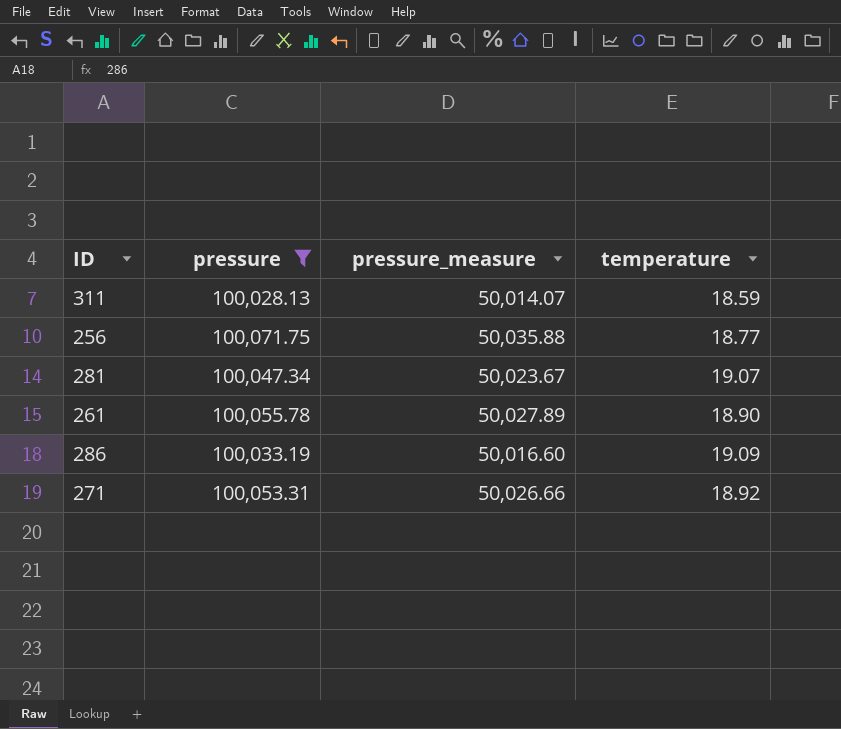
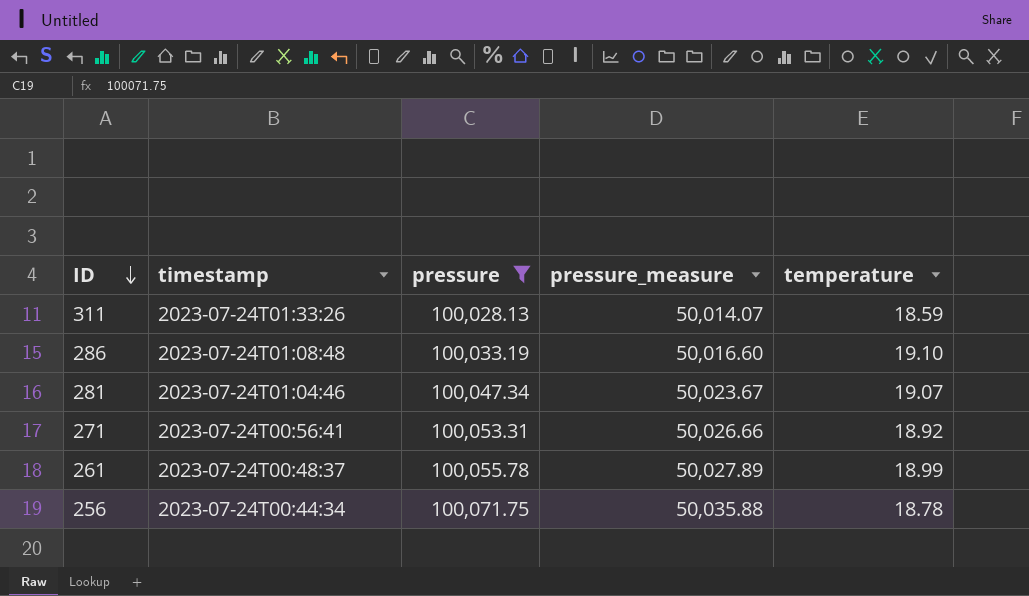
row order: none -> ID descending
column timestamp | position: none -> 2
286 | temperature: 19.09 -> 19.10
261 | temperature: 18.90 -> 18.99
256 | temperature: 18.77 -> 18.78

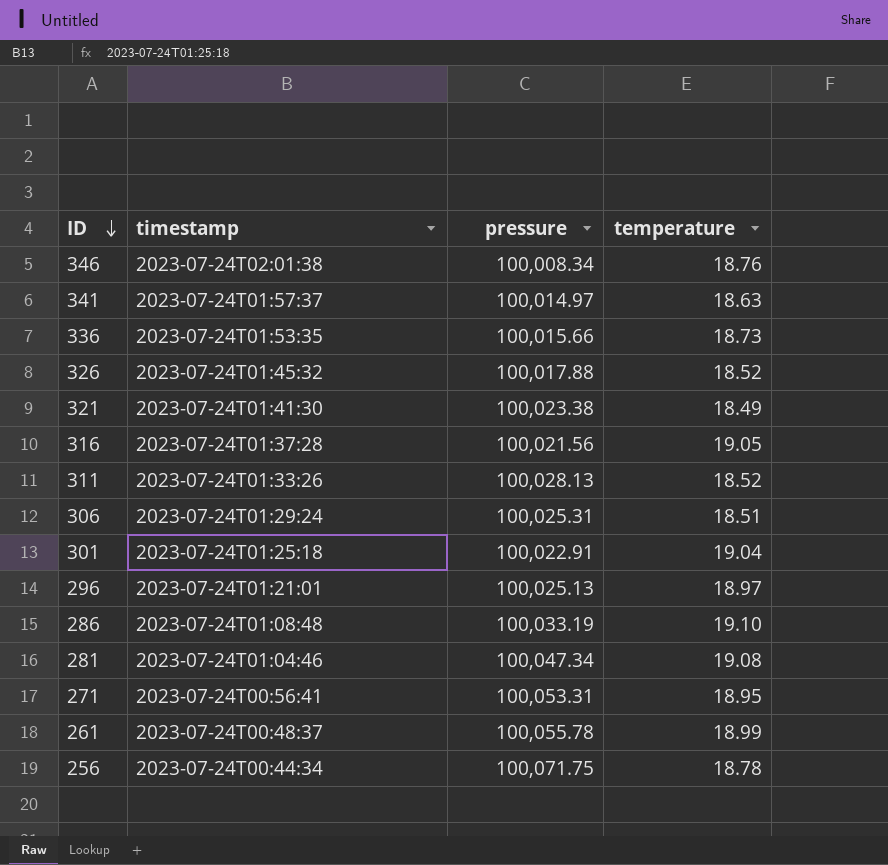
filter: pressure >= 100,028.13 -> none
column pressure_measure | formula: [pressure] * 0.5 -> none
311 | temperature: 18.59 -> 18.52
281 | temperature: 19.07 -> 19.08
271 | temperature: 18.92 -> 18.95

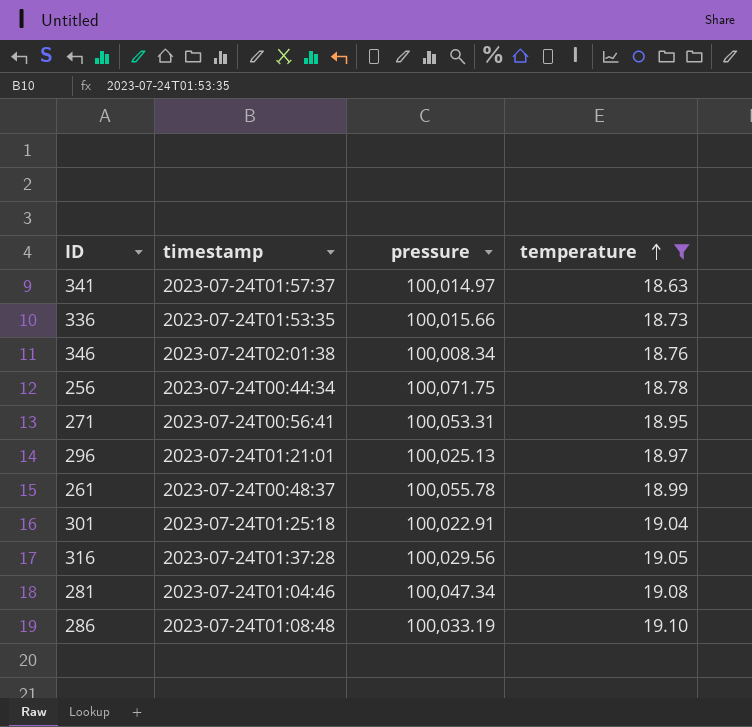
filter: none -> temperature >= 18.63
row order: ID descending -> temperature ascending
316 | pressure: 100,021.56 -> 100,029.56

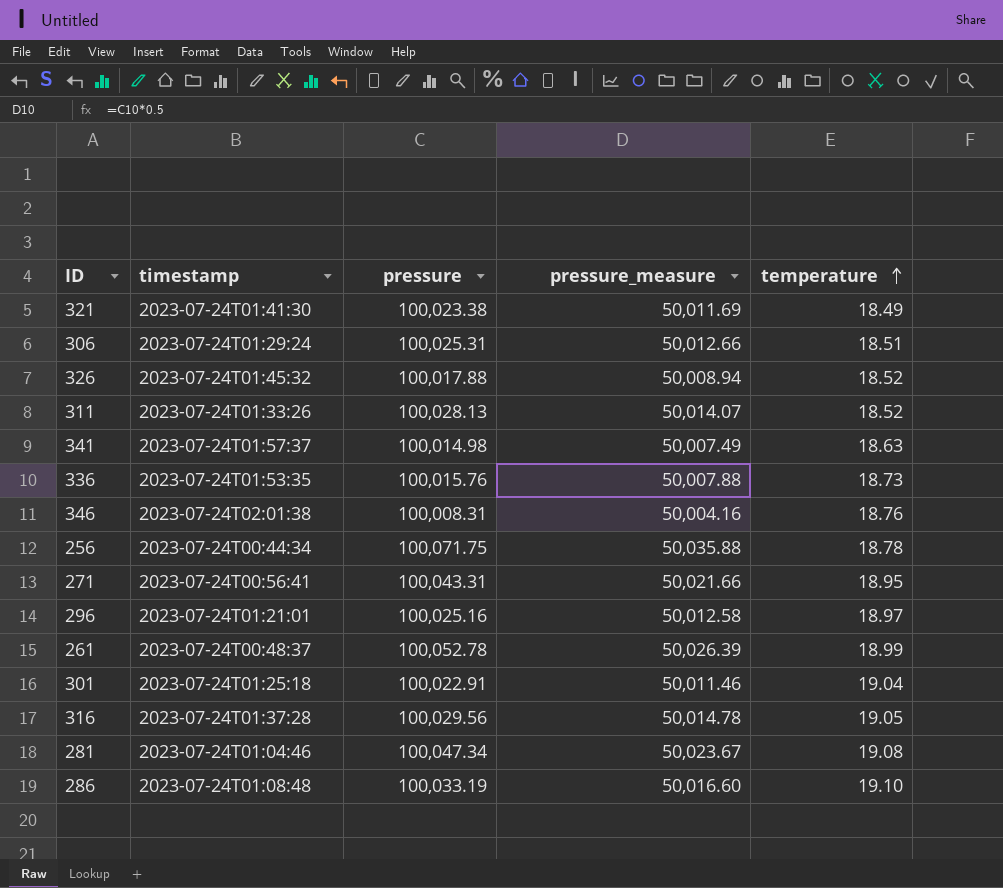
filter: temperature >= 18.63 -> none
column pressure_measure | formula: none -> [pressure] * 0.5
341 | pressure: 100,014.97 -> 100,014.98
336 | pressure: 100,015.66 -> 100,015.76
346 | pressure: 100,008.34 -> 100,008.31
271 | pressure: 100,053.31 -> 100,043.31
296 | pressure: 100,025.13 -> 100,025.16
261 | pressure: 100,055.78 -> 100,052.78

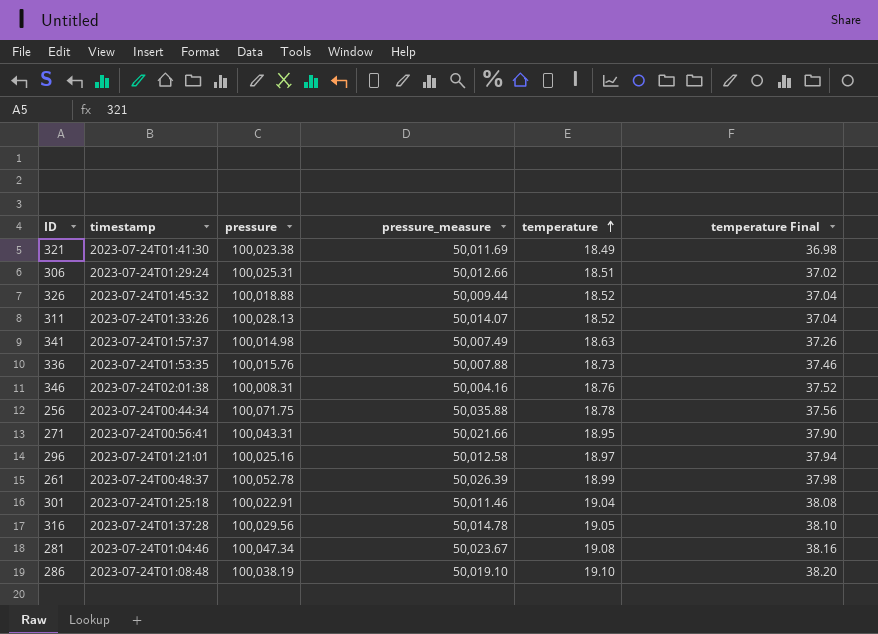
column temperature Final | formula: none -> [temperature] * 2
326 | pressure: 100,017.88 -> 100,018.88
326 | pressure_measure: 50,008.94 -> 50,009.44
286 | pressure: 100,033.19 -> 100,038.19
286 | pressure_measure: 50,016.60 -> 50,019.10

